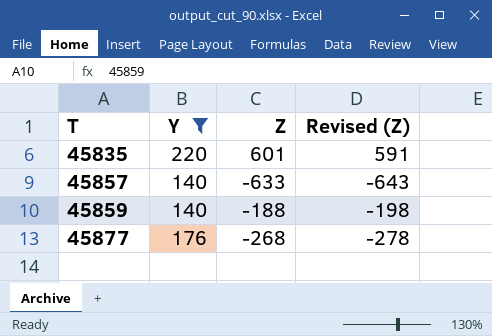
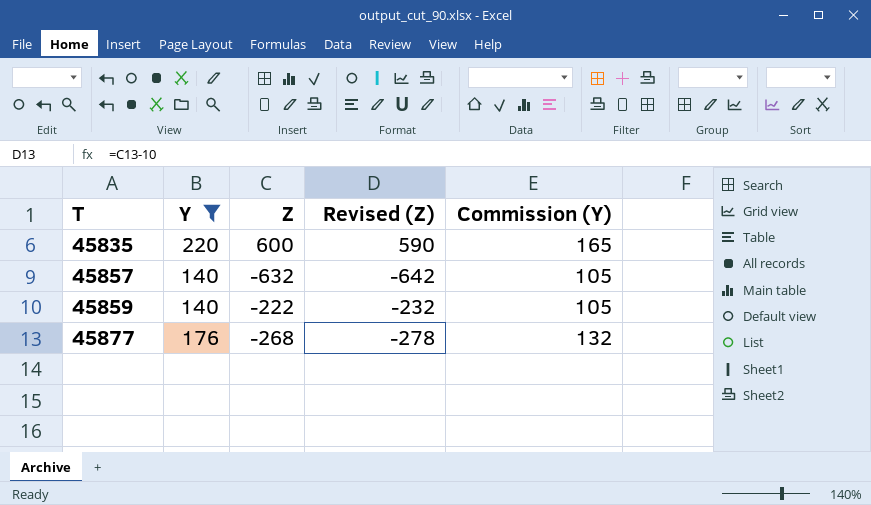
column Commission (Y) | formula: none -> [Y] * 0.75
45835 | Z: 601 -> 600
45835 | Revised (Z): 591 -> 590
45857 | Z: -633 -> -632
45857 | Revised (Z): -643 -> -642
45859 | Z: -188 -> -222
45859 | Revised (Z): -198 -> -232

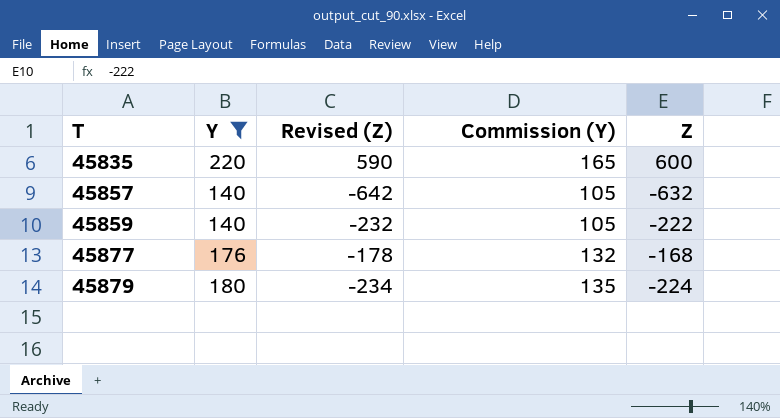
column Z | position: 3 -> 5
45877 | Revised (Z): -278 -> -178
45877 | Z: -268 -> -168
row 45879: none -> 180 | -234 | 135 | -224

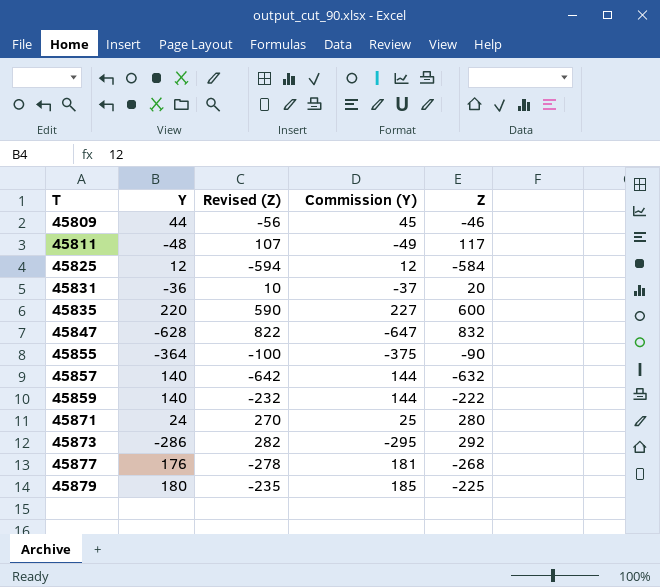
filter: Y >= 140 -> none
column Commission (Y) | formula: [Y] * 0.75 -> [Y] * 1.03
45877 | Revised (Z): -178 -> -278
45877 | Z: -168 -> -268
45879 | Revised (Z): -234 -> -235
45879 | Z: -224 -> -225

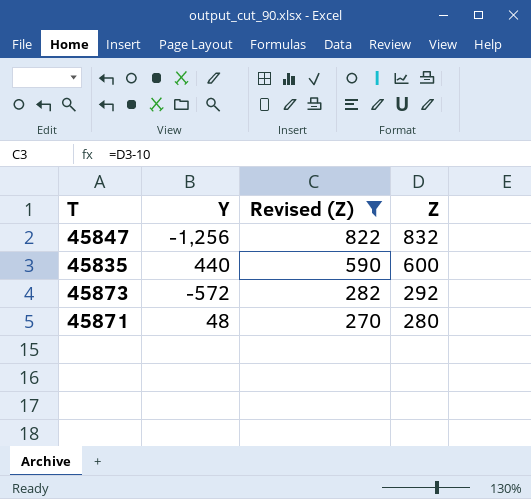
filter: none -> Revised (Z) >= 270
row order: T ascending -> Revised (Z) descending
column Commission (Y) | formula: [Y] * 1.03 -> none
45847 | Y: -628 -> -1,256
45835 | Y: 220 -> 440
45873 | Y: -286 -> -572
45871 | Y: 24 -> 48

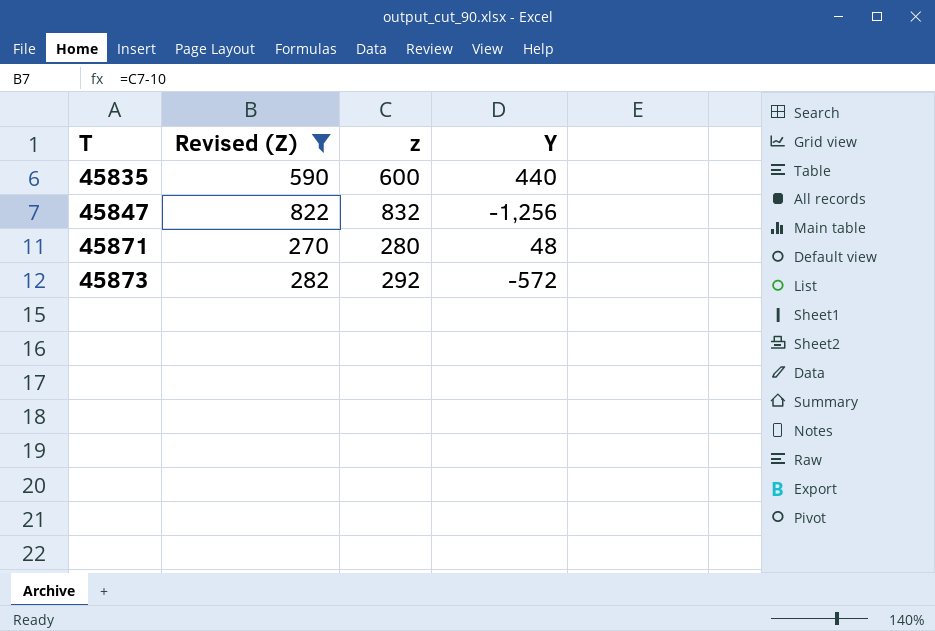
row order: Revised (Z) descending -> T ascending
column name: Z -> z
column Y | position: 2 -> 4

